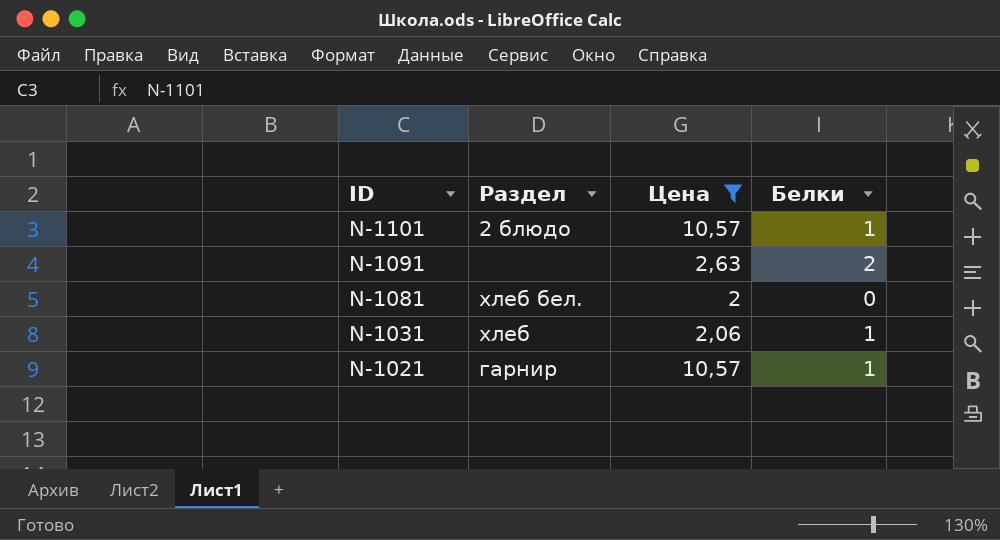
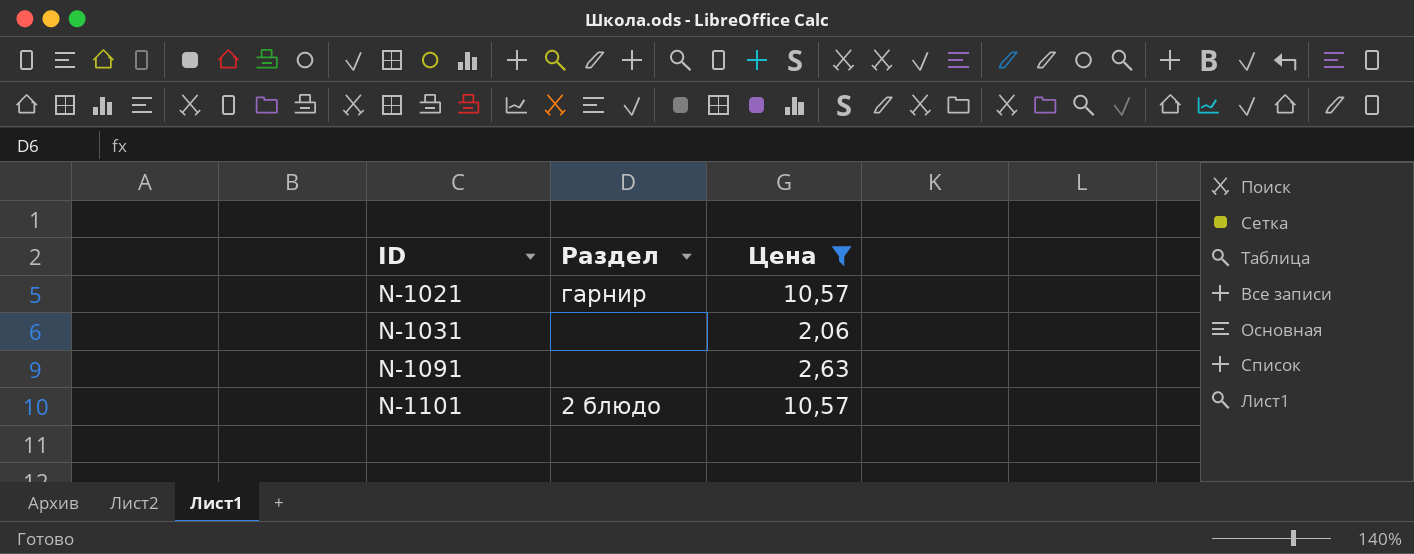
row order: ID descending -> ID ascending
column Белки | position: 4 -> none
row N-1081: хлеб бел. | 2 | 0 -> none
N-1031 | Раздел: хлеб -> none

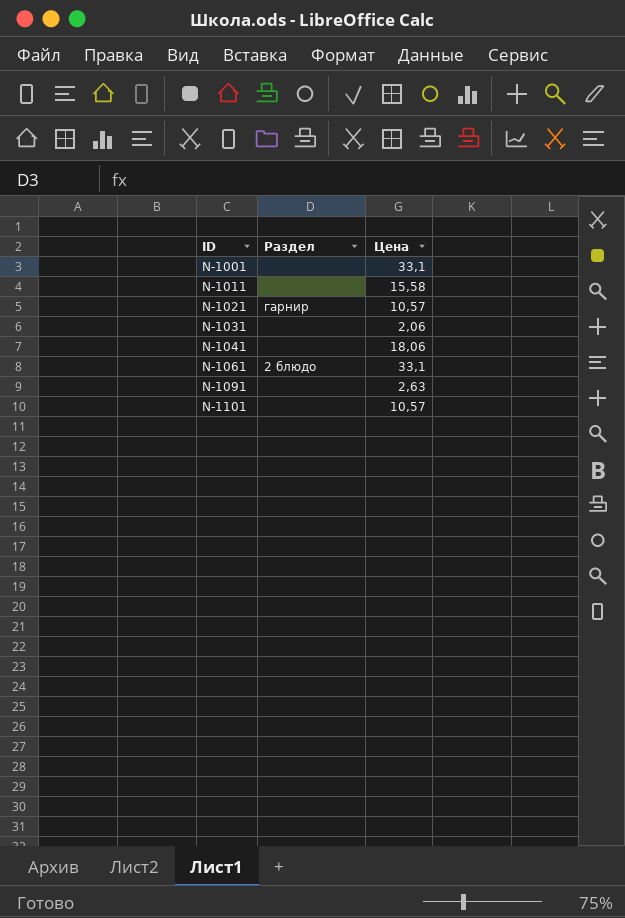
filter: Цена <= 10,57 -> none
N-1101 | Раздел: 2 блюдо -> none

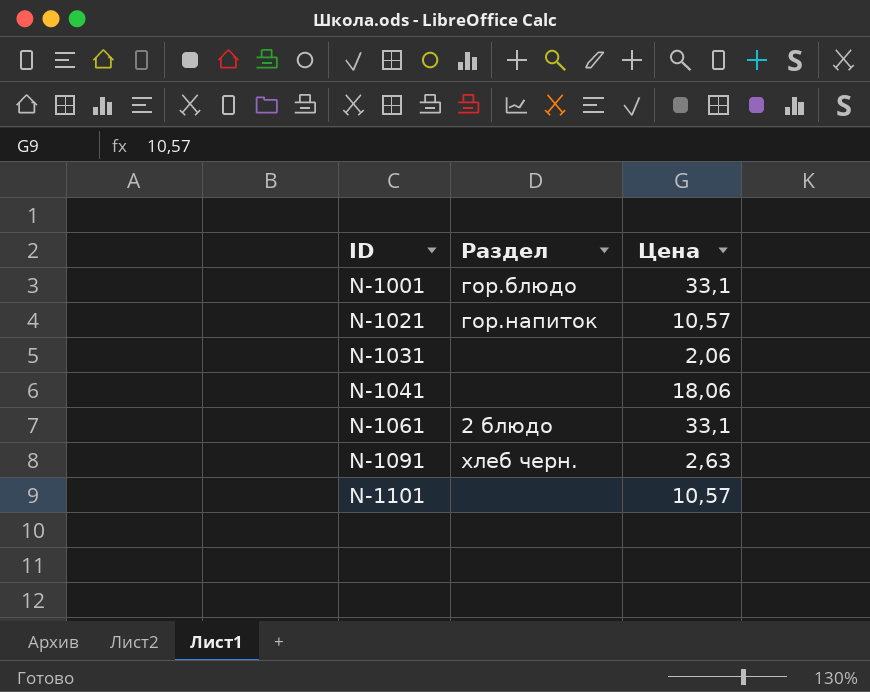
row N-1011: none | 15,58 -> none
N-1001 | Раздел: none -> гор.блюдо
N-1021 | Раздел: гарнир -> гор.напиток
N-1091 | Раздел: none -> хлеб черн.

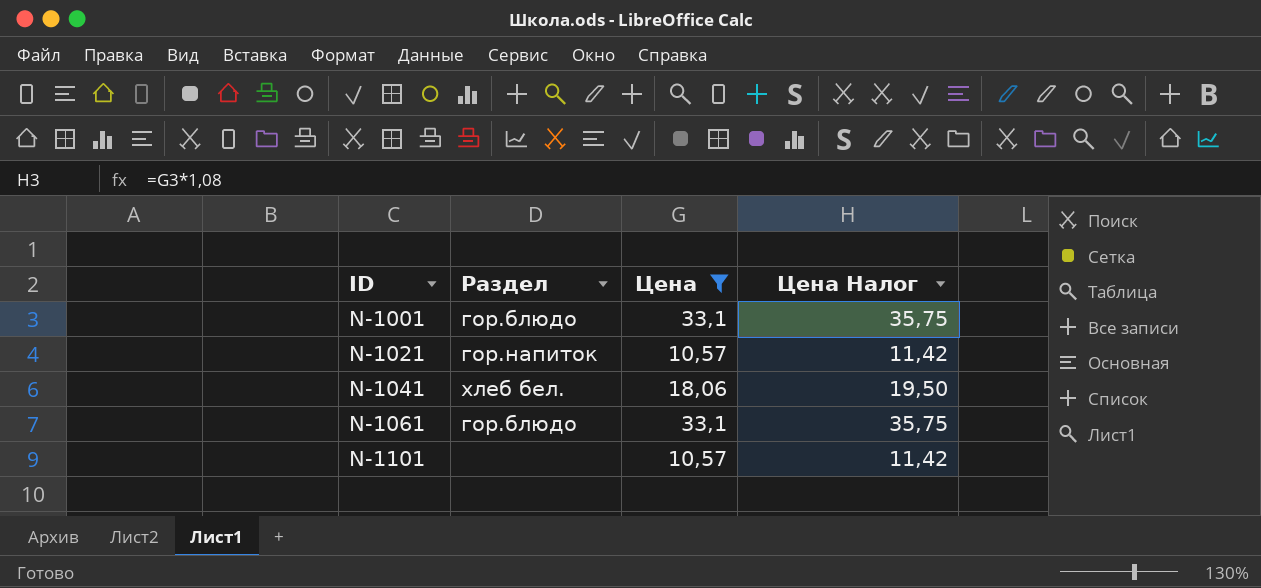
filter: none -> Цена >= 10,57
column Цена Налог | formula: none -> [Цена] * 1,08
N-1041 | Раздел: none -> хлеб бел.
N-1061 | Раздел: 2 блюдо -> гор.блюдо

